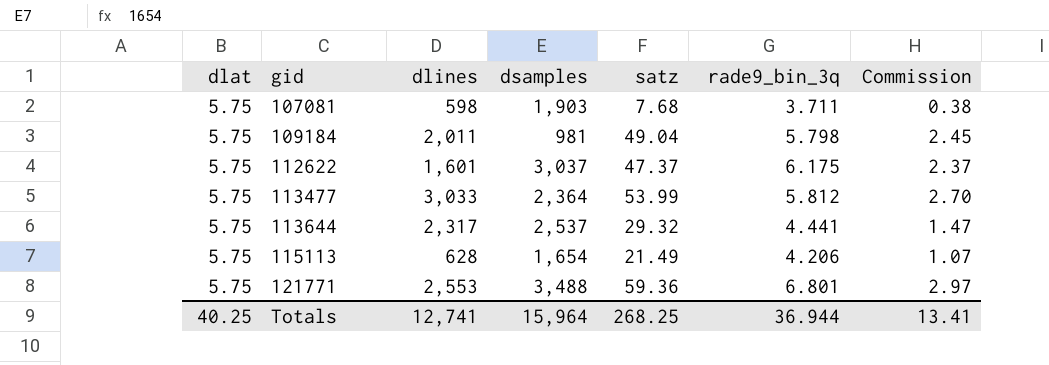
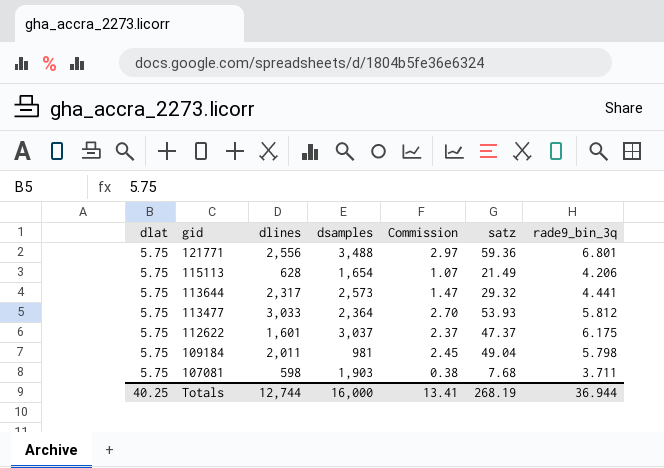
row order: gid ascending -> gid descending
column Commission | position: 7 -> 5
121771 | dlines: 2,553 -> 2,556
113644 | dsamples: 2,537 -> 2,573
113477 | satz: 53.99 -> 53.93
Totals | dlines: 12,741 -> 12,744
Totals | dsamples: 15,964 -> 16,000
Totals | satz: 268.25 -> 268.19

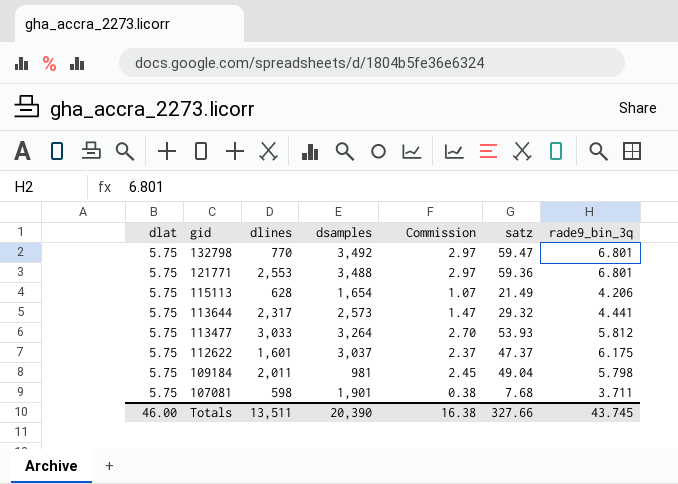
row 132798: none -> 5.75 | 770 | 3,492 | 2.97 | 59.47 | 6.801
121771 | dlines: 2,556 -> 2,553
113477 | dsamples: 2,364 -> 3,264
107081 | dsamples: 1,903 -> 1,901
Totals | dlat: 40.25 -> 46.00
Totals | dlines: 12,744 -> 13,511
Totals | dsamples: 16,000 -> 20,390
Totals | Commission: 13.41 -> 16.38
Totals | satz: 268.19 -> 327.66
Totals | rade9_bin_3q: 36.944 -> 43.745

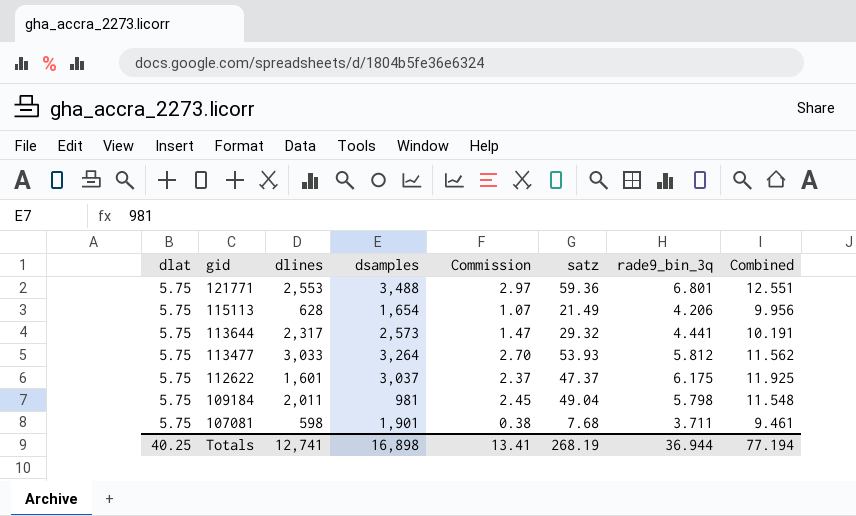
column Combined | formula: none -> [dlat] + [rade9_bin_3q]
row 132798: 5.75 | 770 | 3,492 | 2.97 | 59.47 | 6.801 -> none
Totals | dlat: 46.00 -> 40.25
Totals | dlines: 13,511 -> 12,741
Totals | dsamples: 20,390 -> 16,898
Totals | Commission: 16.38 -> 13.41
Totals | satz: 327.66 -> 268.19
Totals | rade9_bin_3q: 43.745 -> 36.944

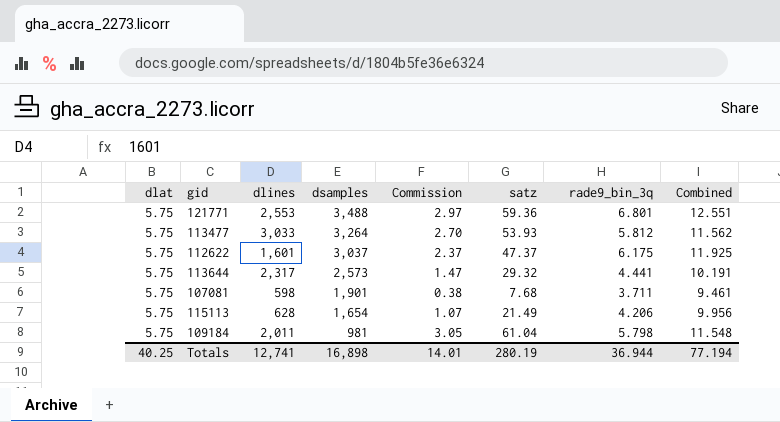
row order: gid descending -> dsamples descending
109184 | Commission: 2.45 -> 3.05
109184 | satz: 49.04 -> 61.04
Totals | Commission: 13.41 -> 14.01
Totals | satz: 268.19 -> 280.19

